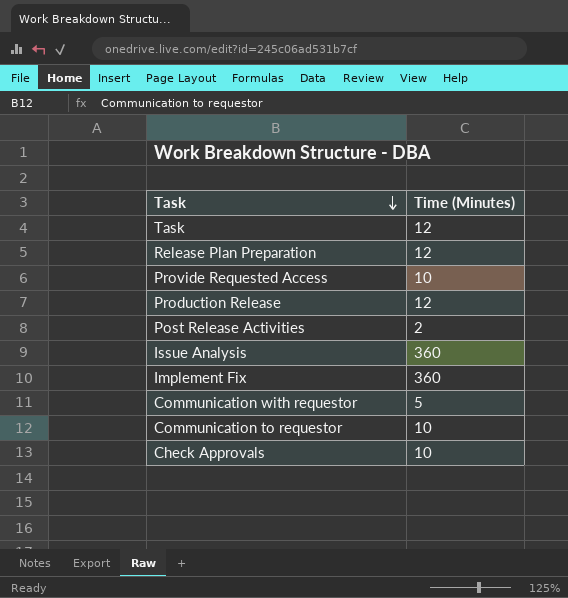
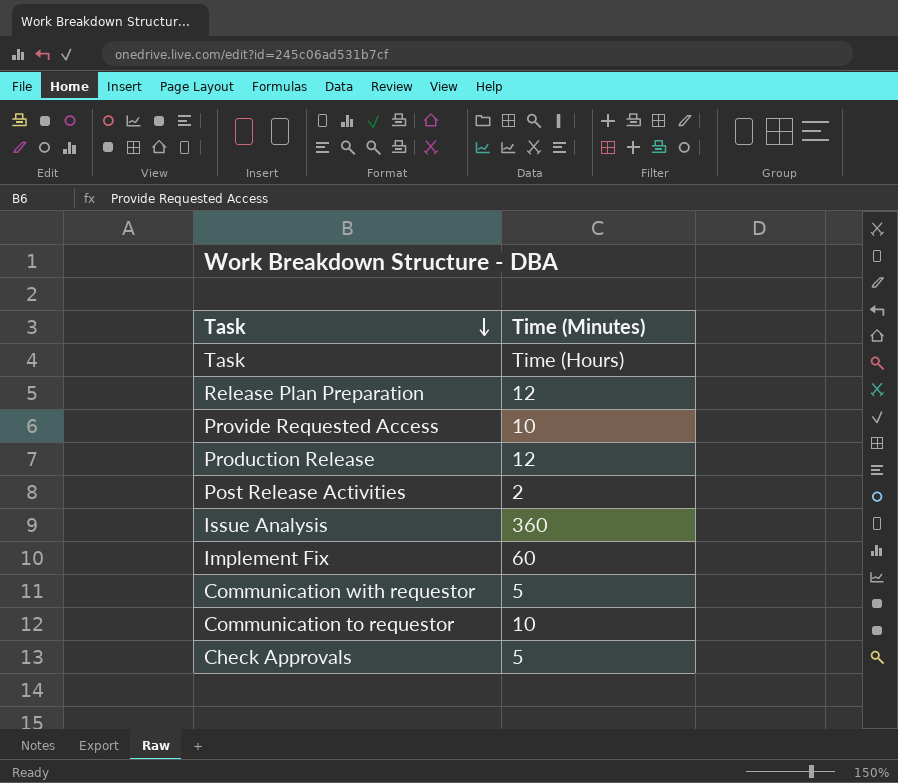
Task | Time (Minutes): 12 -> Time (Hours)
Implement Fix | Time (Minutes): 360 -> 60
Check Approvals | Time (Minutes): 10 -> 5

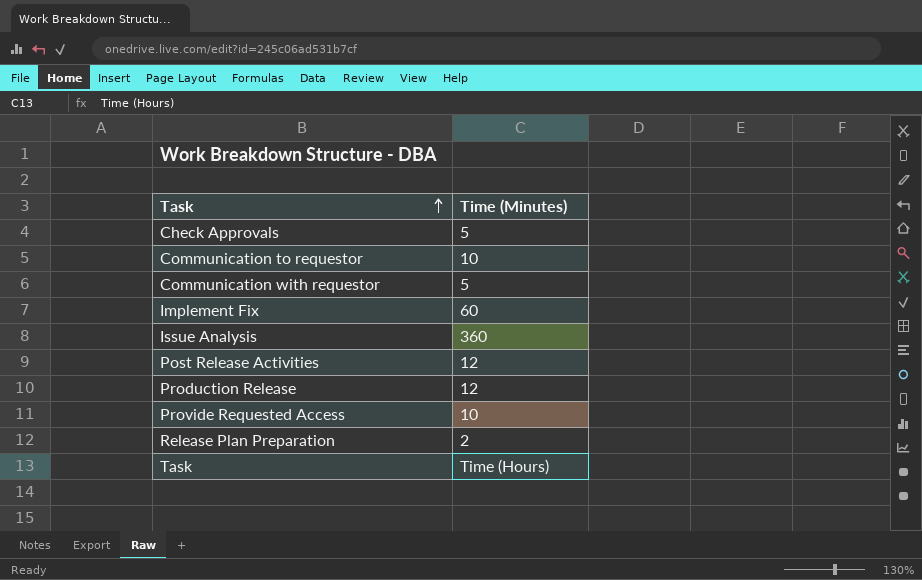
row order: Task descending -> Task ascending
Post Release Activities | Time (Minutes): 2 -> 12
Release Plan Preparation | Time (Minutes): 12 -> 2

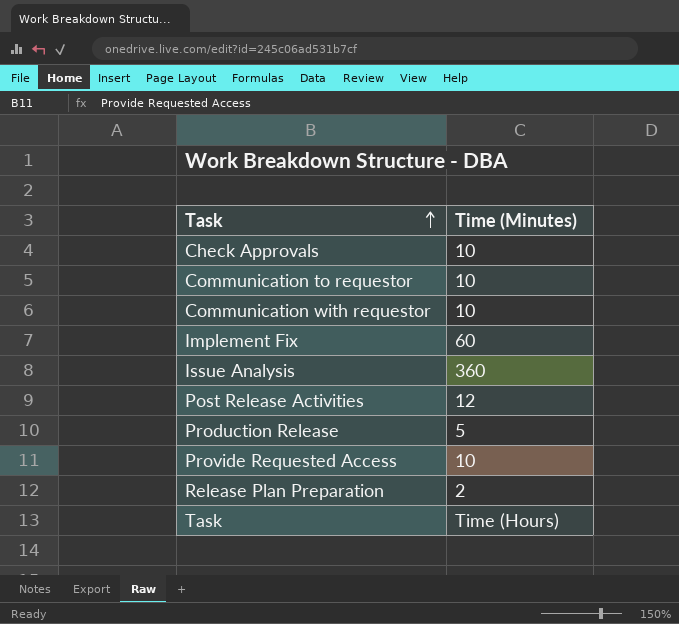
Check Approvals | Time (Minutes): 5 -> 10
Communication with requestor | Time (Minutes): 5 -> 10
Production Release | Time (Minutes): 12 -> 5

